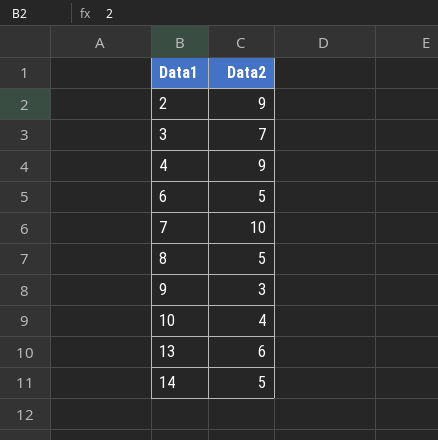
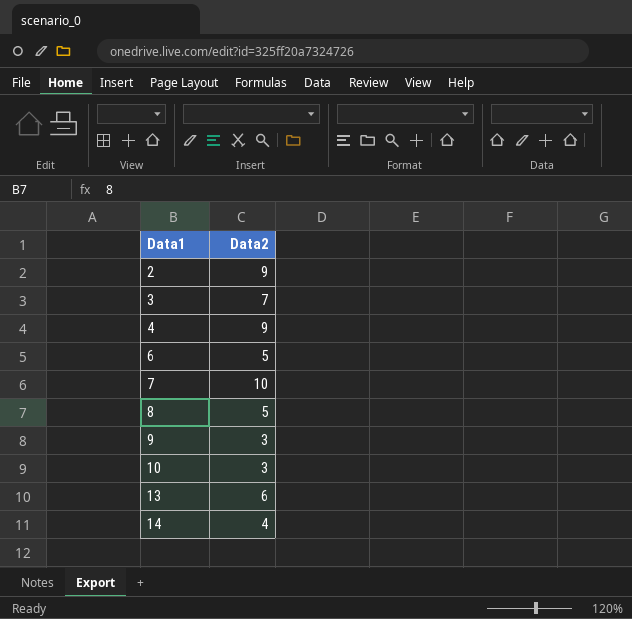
10 | Data2: 4 -> 3
14 | Data2: 5 -> 4

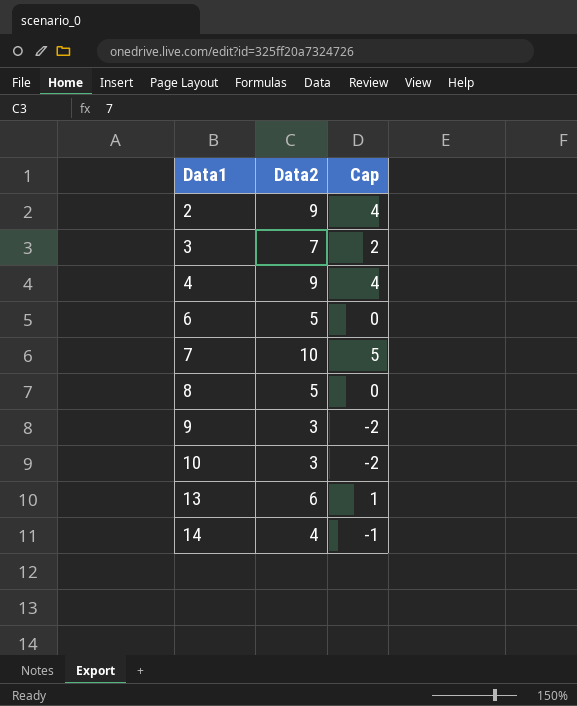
column Cap | formula: none -> [Data2] - 5

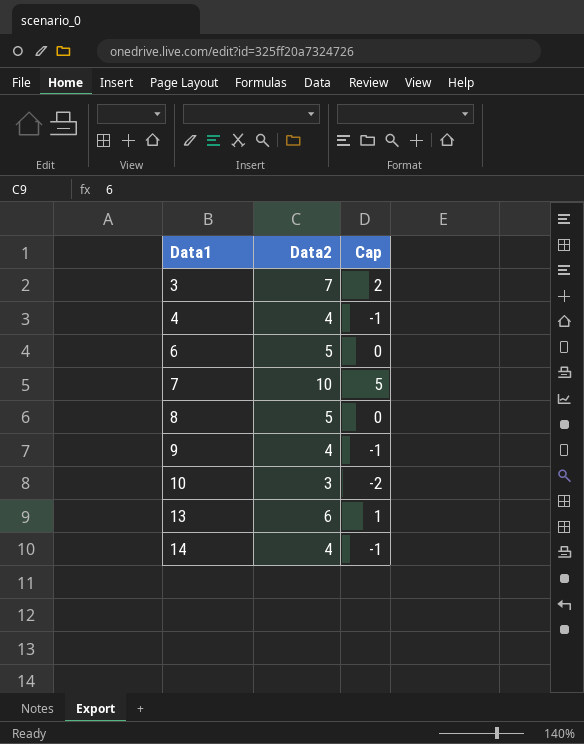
row 2: 9 | 4 -> none
4 | Data2: 9 -> 4
4 | Cap: 4 -> -1
9 | Data2: 3 -> 4
9 | Cap: -2 -> -1

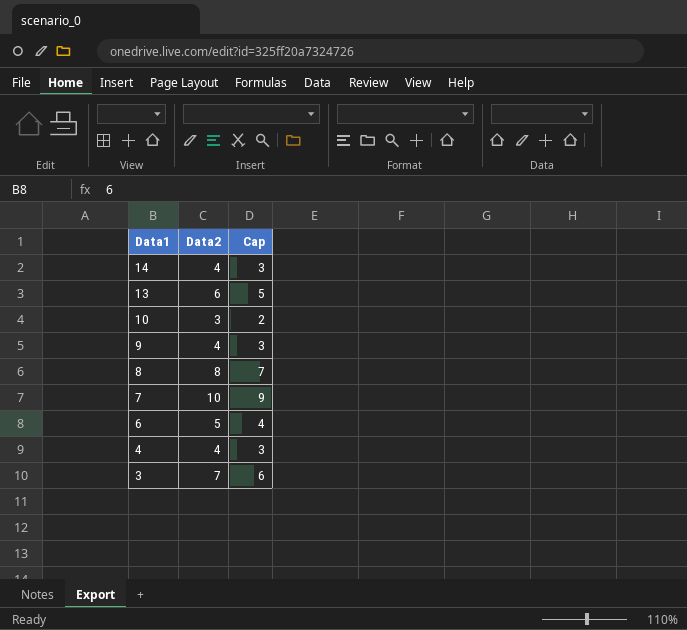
row order: Data1 ascending -> Data1 descending
column Cap | formula: [Data2] - 5 -> [Data2] - 1
8 | Data2: 5 -> 8

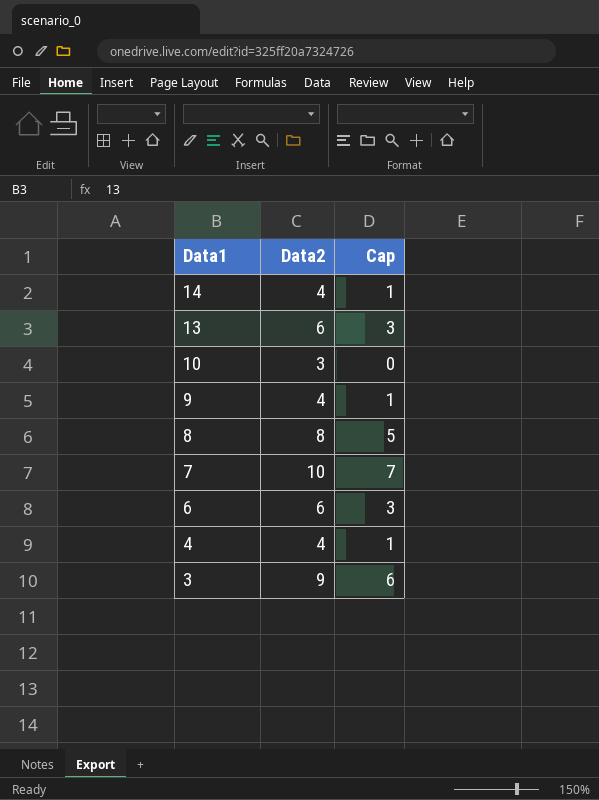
column Cap | formula: [Data2] - 1 -> [Data2] - 3
6 | Data2: 5 -> 6
3 | Data2: 7 -> 9

